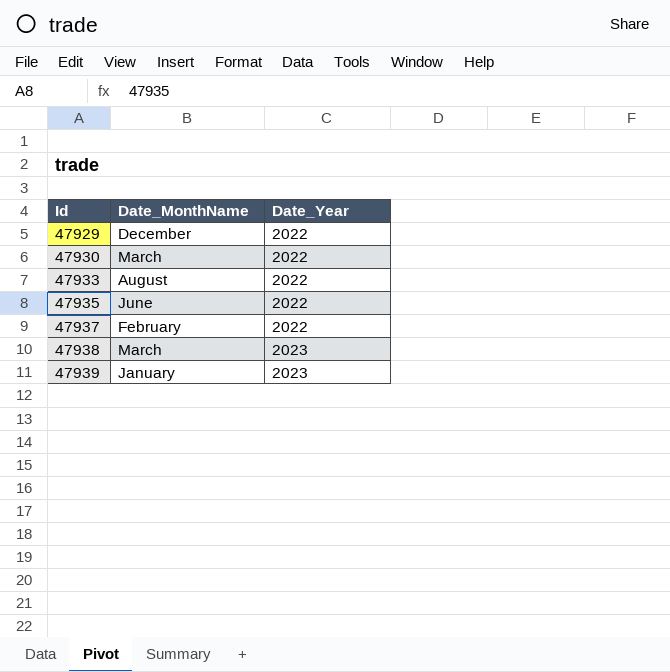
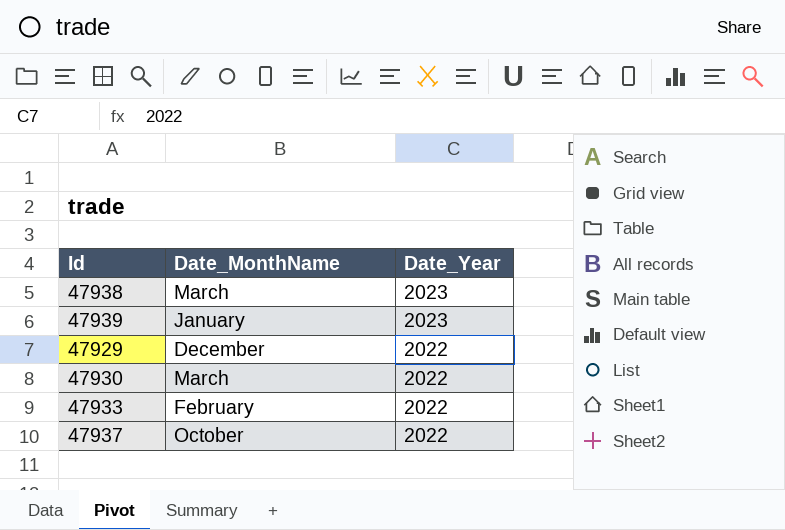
row order: Id ascending -> Date_Year descending
row 47935: June | 2022 -> none
47933 | Date_MonthName: August -> February
47937 | Date_MonthName: February -> October

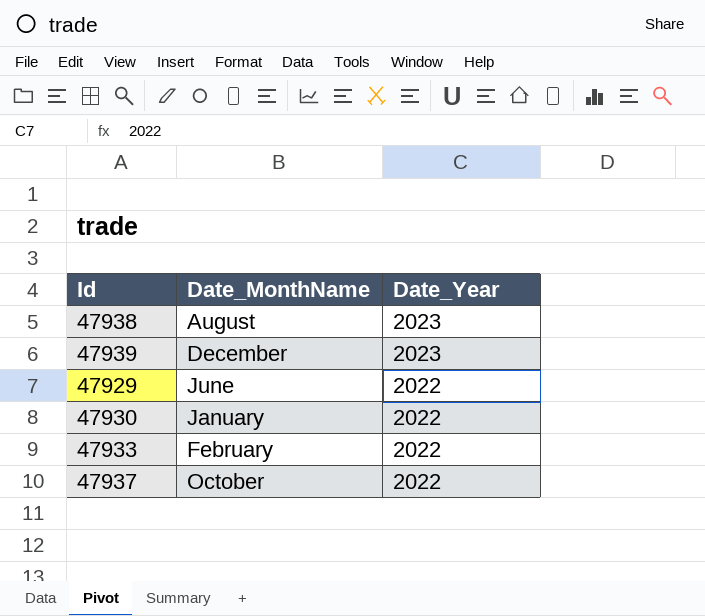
47938 | Date_MonthName: March -> August
47939 | Date_MonthName: January -> December
47929 | Date_MonthName: December -> June
47930 | Date_MonthName: March -> January

